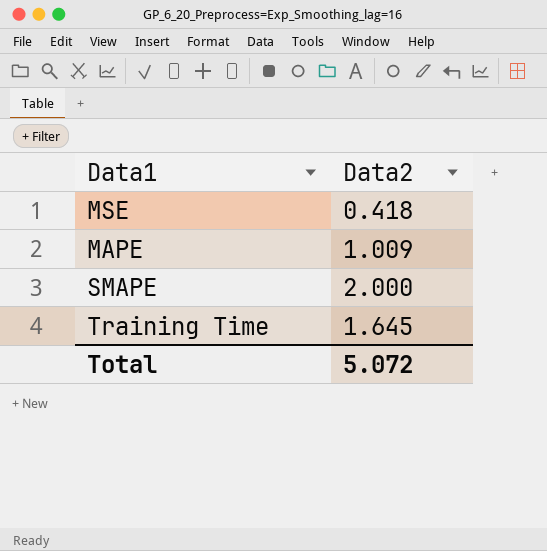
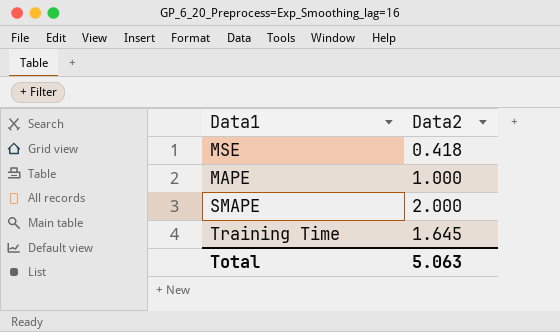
MAPE | Data2: 1.009 -> 1.000
Total | Data2: 5.072 -> 5.063

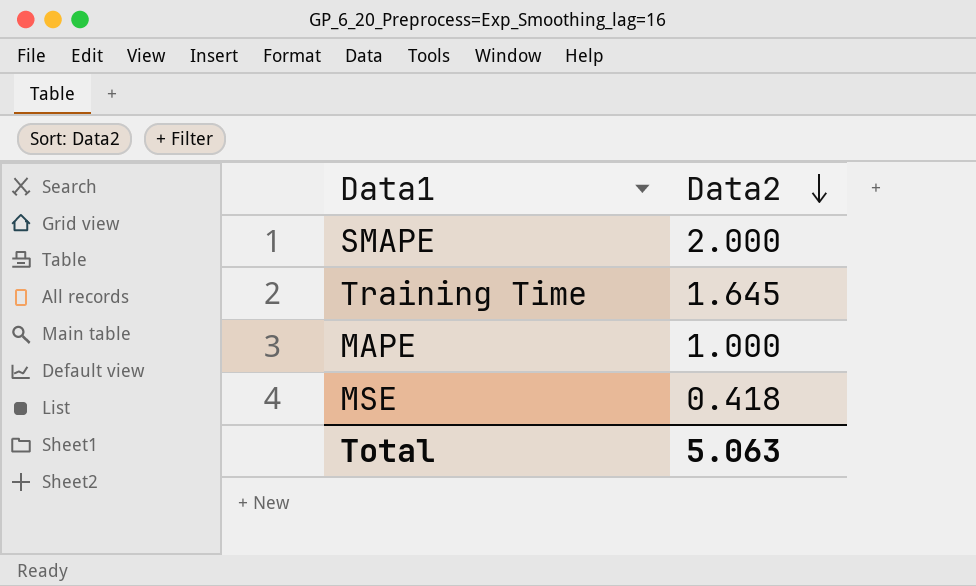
row order: none -> Data2 descending

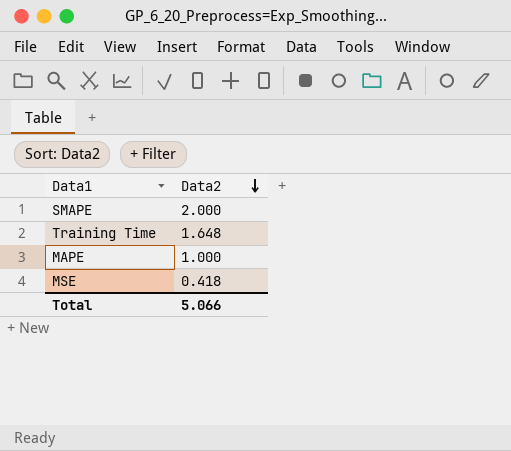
Training Time | Data2: 1.645 -> 1.648
Total | Data2: 5.063 -> 5.066

